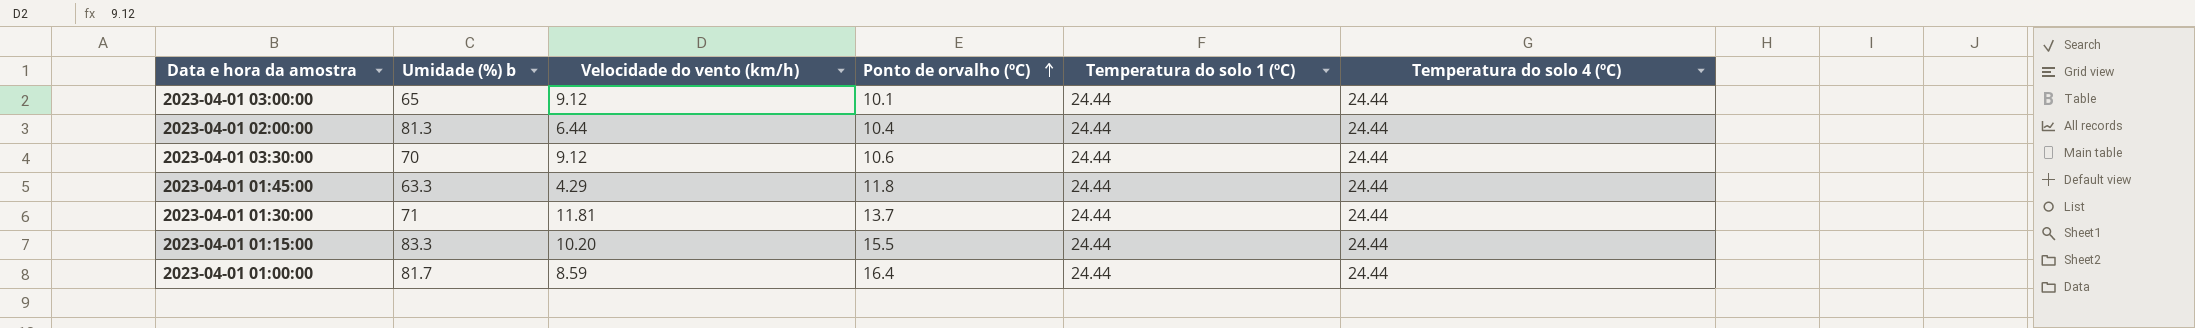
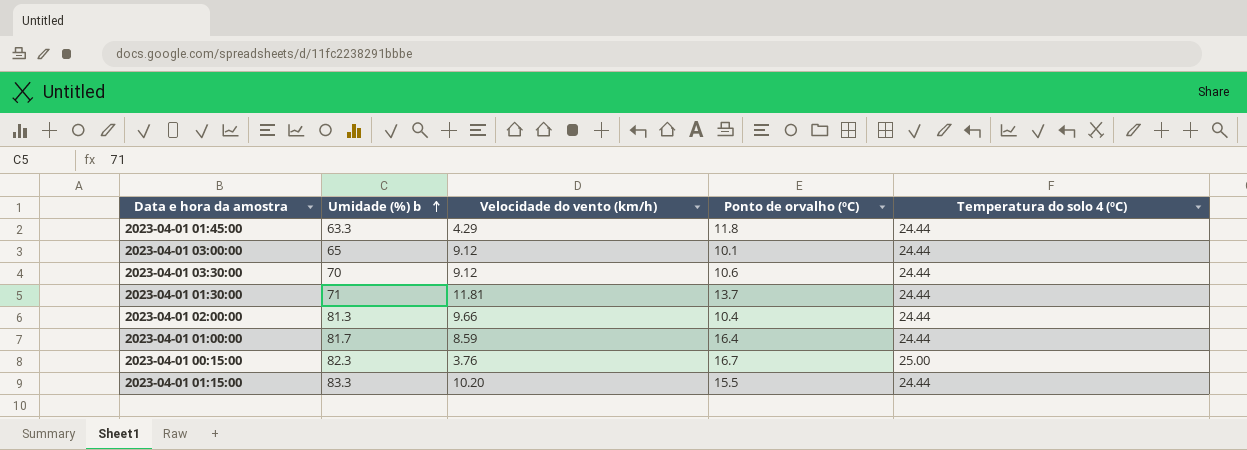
row order: Ponto de orvalho (ºC) ascending -> Umidade (%) b ascending
column Temperatura do solo 1 (ºC) | position: 5 -> none
2023-04-01 02:00:00 | Velocidade do vento (km/h): 6.44 -> 9.66
row 2023-04-01 00:15:00: none -> 82.3 | 3.76 | 16.7 | 25.00

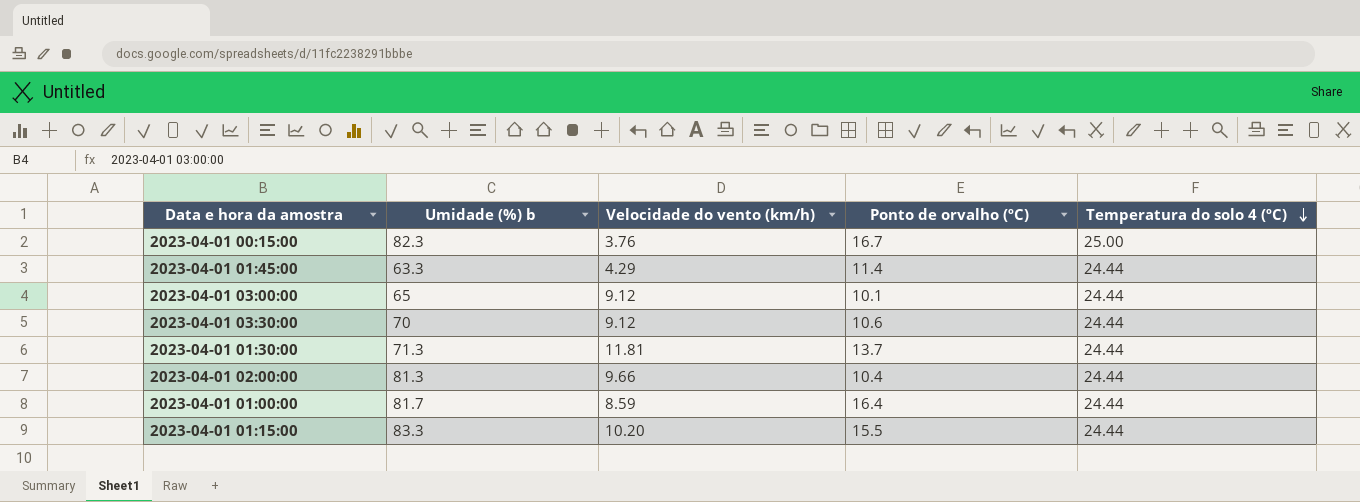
row order: Umidade (%) b ascending -> Temperatura do solo 4 (ºC) descending
2023-04-01 01:45:00 | Ponto de orvalho (ºC): 11.8 -> 11.4
2023-04-01 01:30:00 | Umidade (%) b: 71 -> 71.3

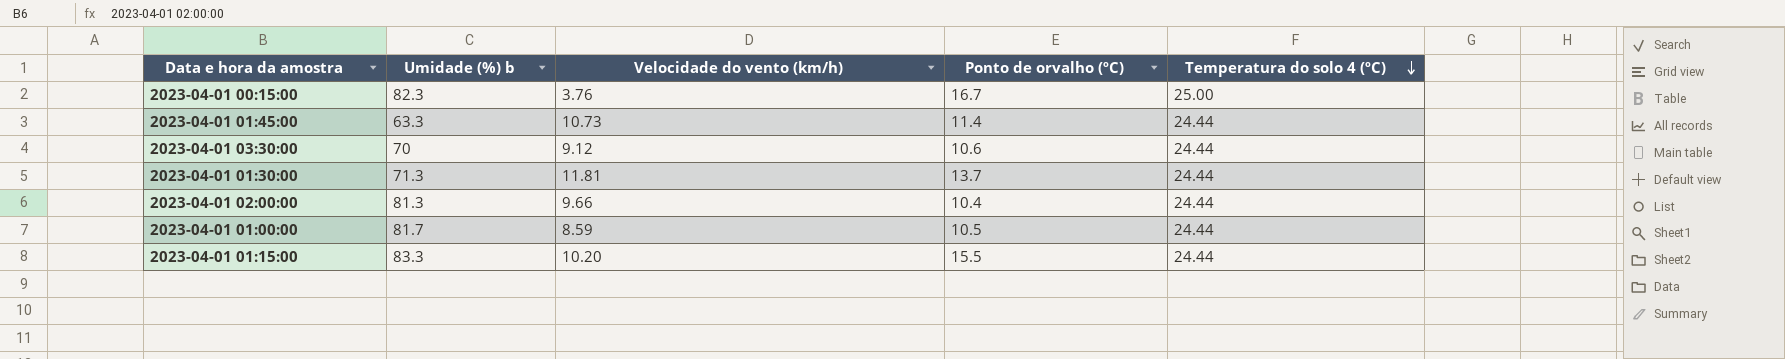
row 2023-04-01 03:00:00: 65 | 9.12 | 10.1 | 24.44 -> none
2023-04-01 01:45:00 | Velocidade do vento (km/h): 4.29 -> 10.73
2023-04-01 01:00:00 | Ponto de orvalho (ºC): 16.4 -> 10.5

